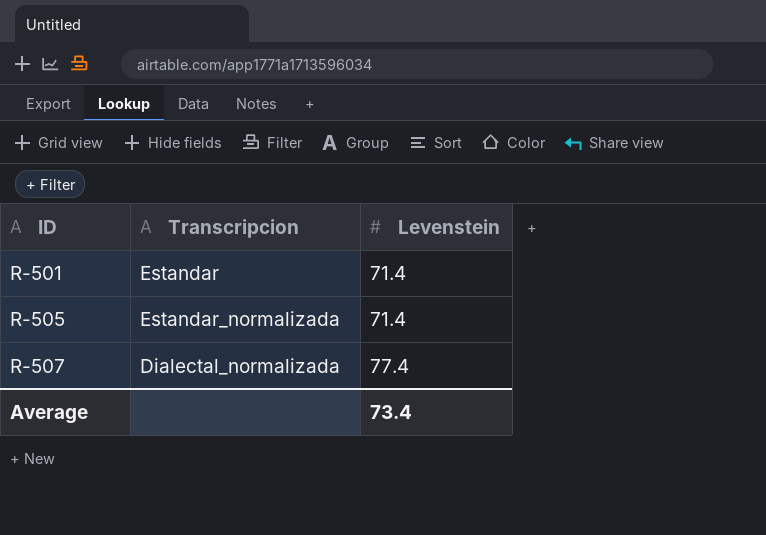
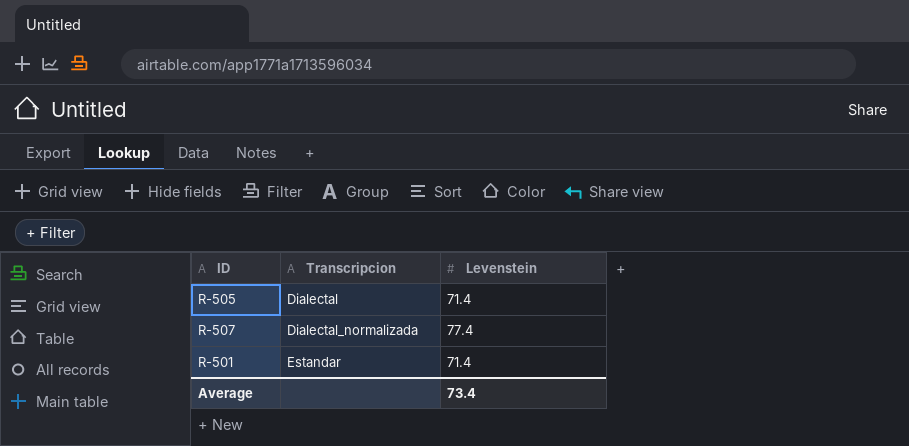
row order: ID ascending -> Transcripcion ascending
R-505 | Transcripcion: Estandar_normalizada -> Dialectal

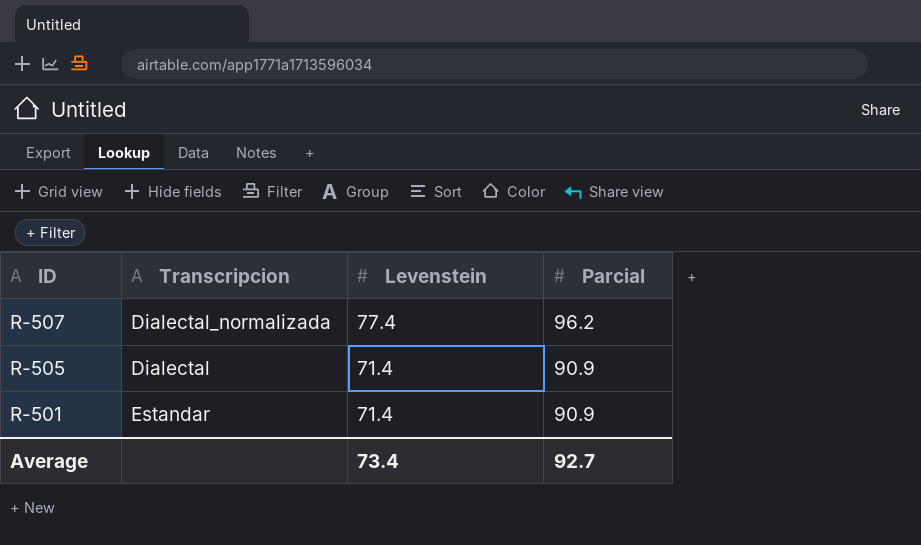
row order: Transcripcion ascending -> ID descending
column Parcial | position: none -> 4

